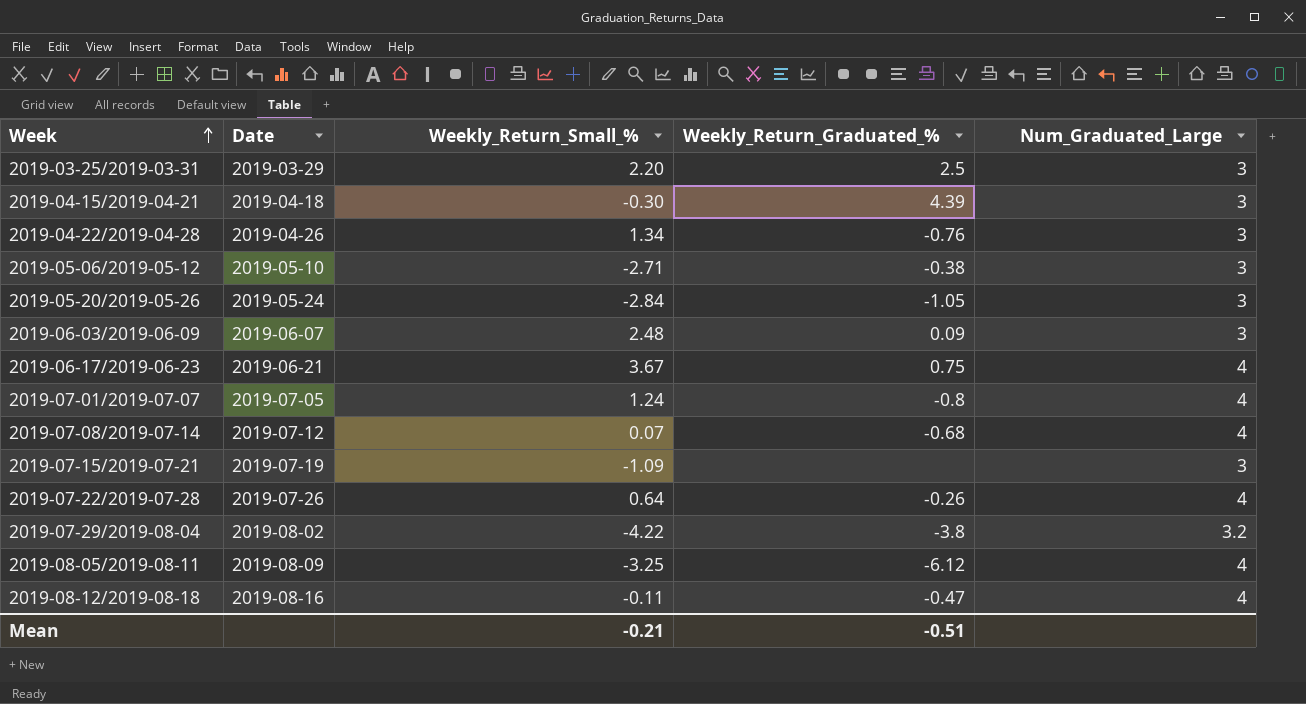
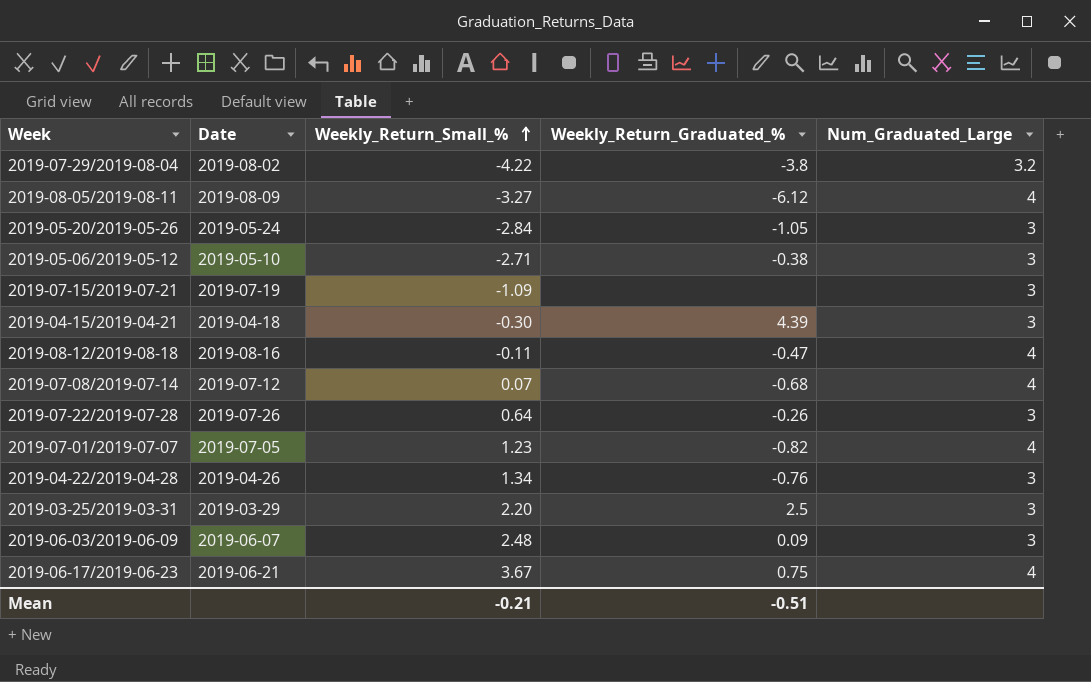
row order: Week ascending -> Weekly_Return_Small_% ascending
2019-08-05/2019-08-11 | Weekly_Return_Small_%: -3.25 -> -3.27
2019-07-22/2019-07-28 | Num_Graduated_Large: 4 -> 3
2019-07-01/2019-07-07 | Weekly_Return_Small_%: 1.24 -> 1.23
2019-07-01/2019-07-07 | Weekly_Return_Graduated_%: -0.8 -> -0.82

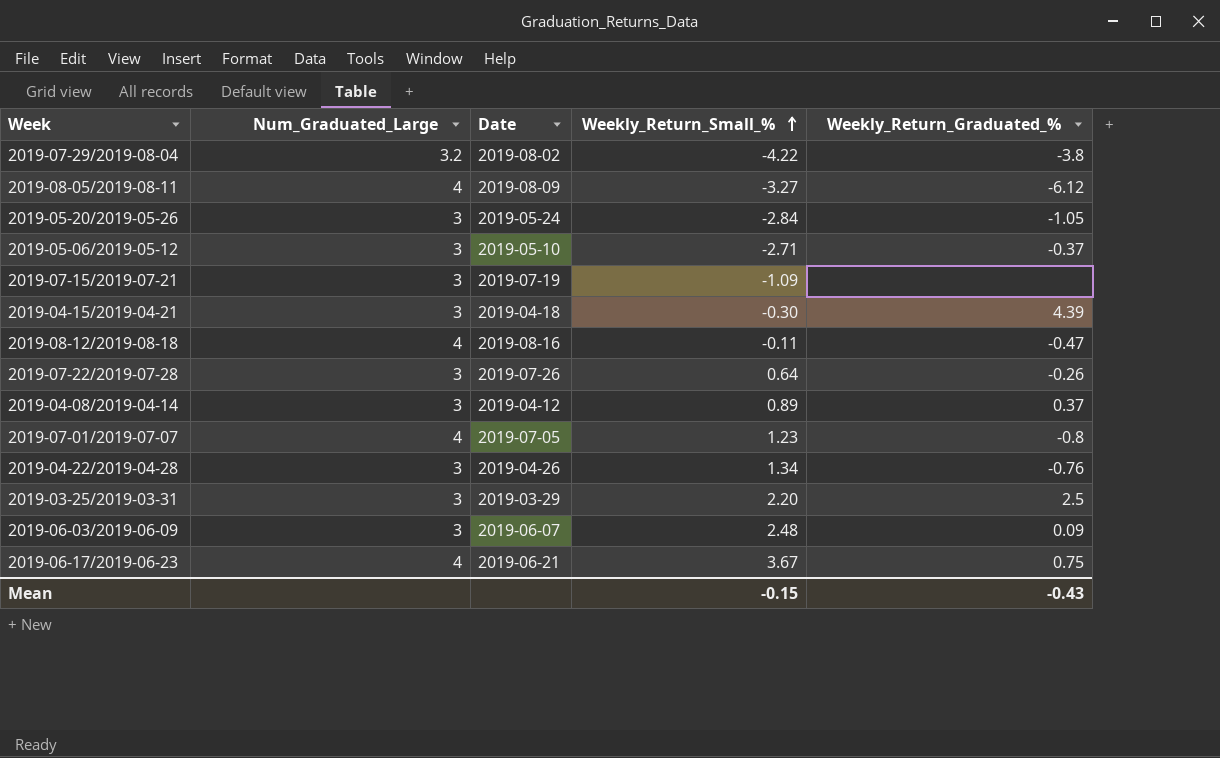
column Num_Graduated_Large | position: 5 -> 2
row 2019-07-08/2019-07-14: 2019-07-12 | 0.07 | -0.68 | 4 -> none
2019-05-06/2019-05-12 | Weekly_Return_Graduated_%: -0.38 -> -0.37
row 2019-04-08/2019-04-14: none -> 3 | 2019-04-12 | 0.89 | 0.37
2019-07-01/2019-07-07 | Weekly_Return_Graduated_%: -0.82 -> -0.8
Mean | Weekly_Return_Small_%: -0.21 -> -0.15
Mean | Weekly_Return_Graduated_%: -0.51 -> -0.43

